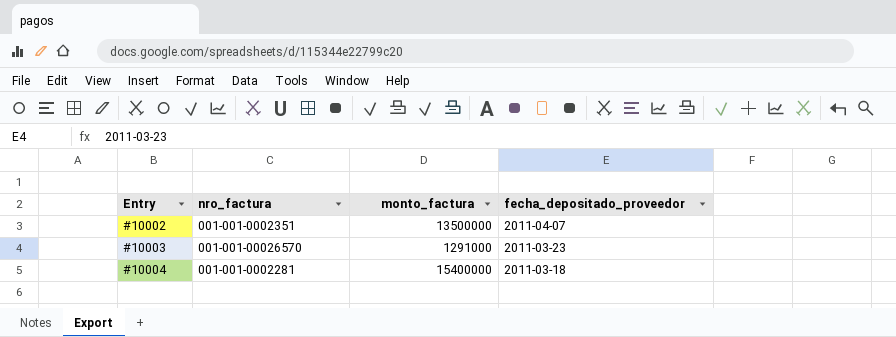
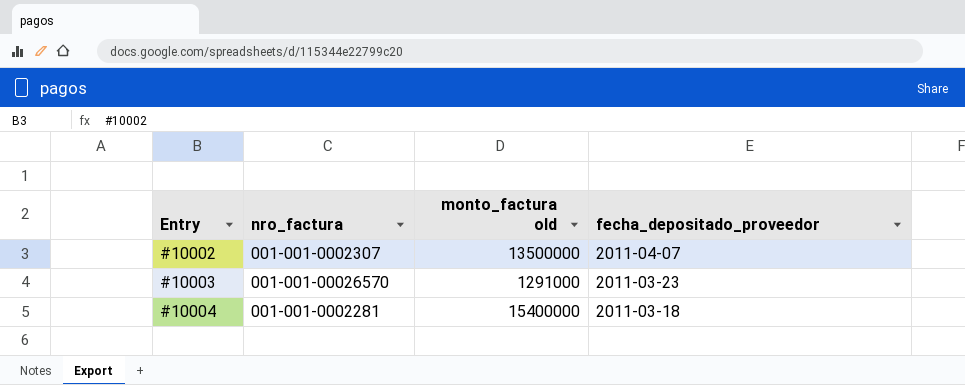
column name: monto_factura -> monto_factura old
#10002 | nro_factura: 001-001-0002351 -> 001-001-0002307

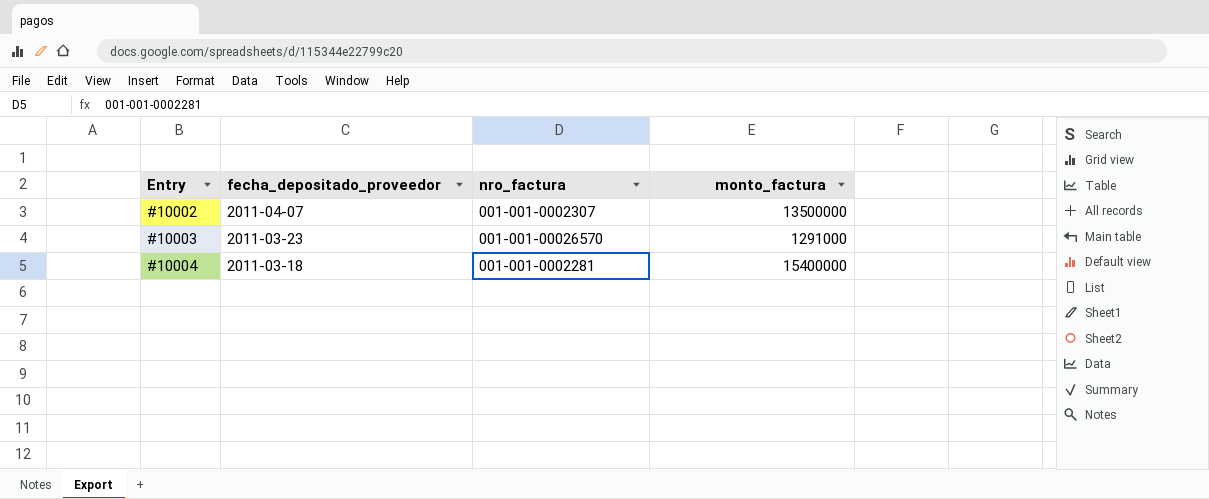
column fecha_depositado_proveedor | position: 4 -> 2
column name: monto_factura old -> monto_factura

